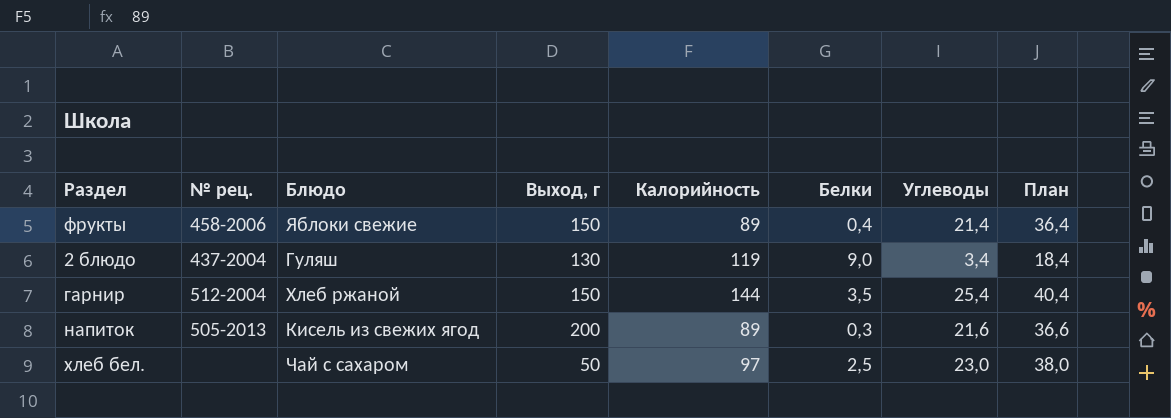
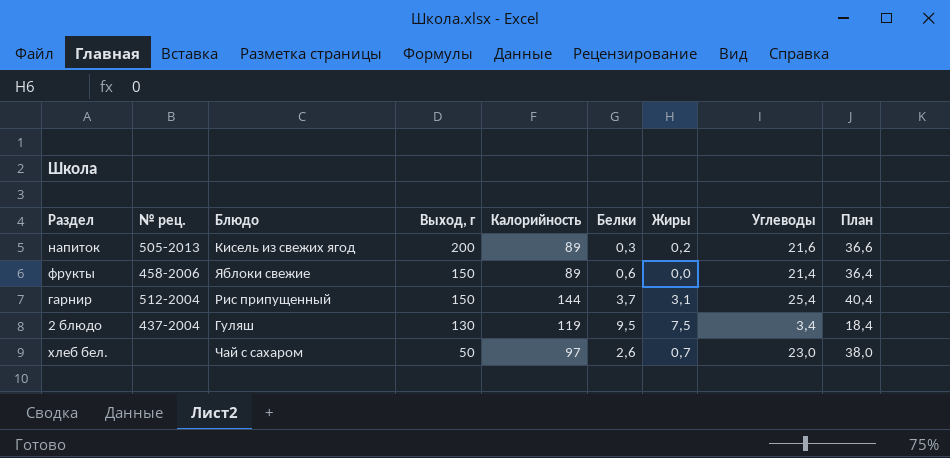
row order: none -> Выход, г descending
column Жиры | position: none -> 7
фрукты | Белки: 0,4 -> 0,6
гарнир | Блюдо: Хлеб ржаной -> Рис припущенный
гарнир | Белки: 3,5 -> 3,7
2 блюдо | Белки: 9,0 -> 9,5
хлеб бел. | Белки: 2,5 -> 2,6

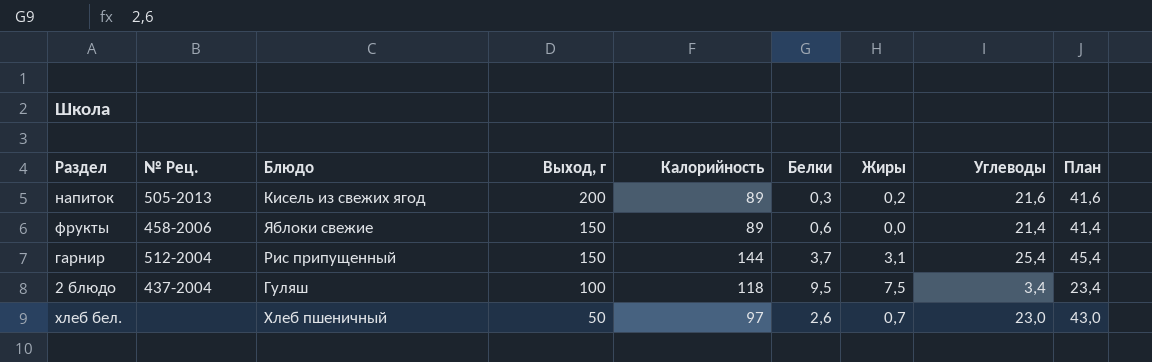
column name: № рец. -> № Рец.
column План | formula: [Углеводы] + 15 -> [Углеводы] + 20
2 блюдо | Выход, г: 130 -> 100
2 блюдо | Калорийность: 119 -> 118
хлеб бел. | Блюдо: Чай с сахаром -> Хлеб пшеничный

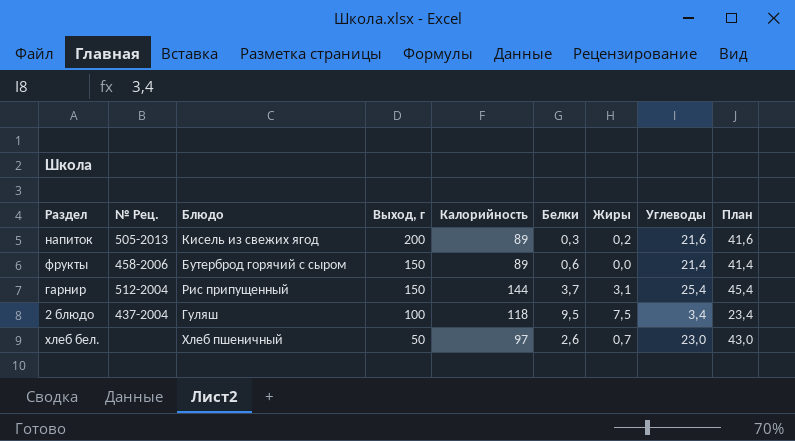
фрукты | Блюдо: Яблоки свежие -> Бутерброд горячий с сыром

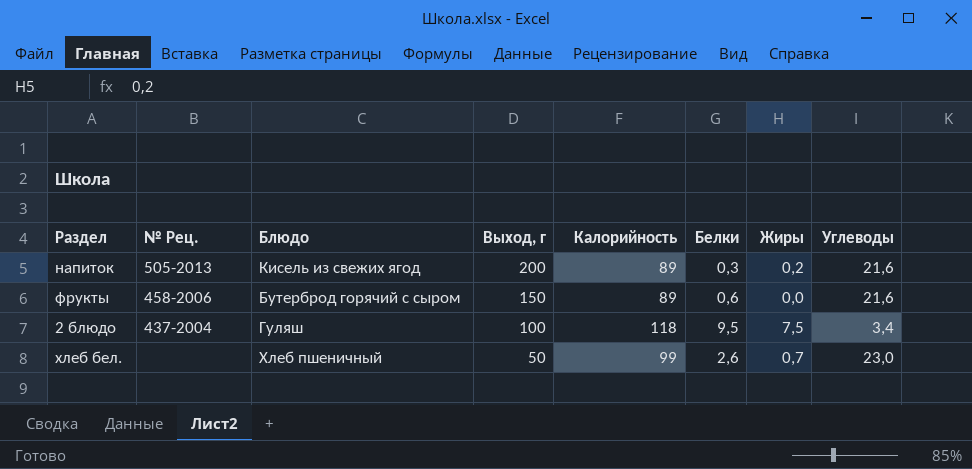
column План | formula: [Углеводы] + 20 -> none
row гарнир: 512-2004 | Рис припущенный | 150 | 144 | 3,7 | 3,1 | 25,4 | 45,4 -> none
фрукты | Углеводы: 21,4 -> 21,6
хлеб бел. | Калорийность: 97 -> 99

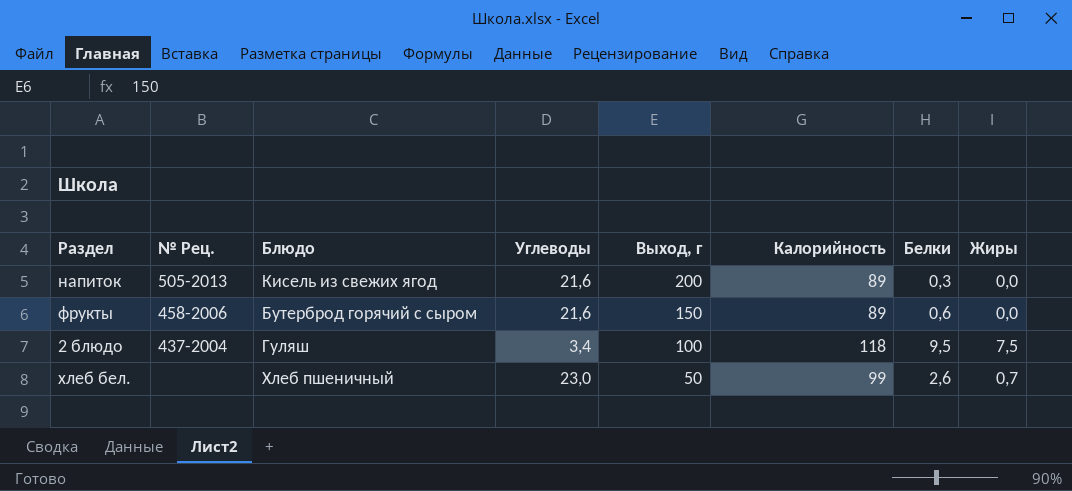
column Углеводы | position: 8 -> 4
напиток | Жиры: 0,2 -> 0,0

